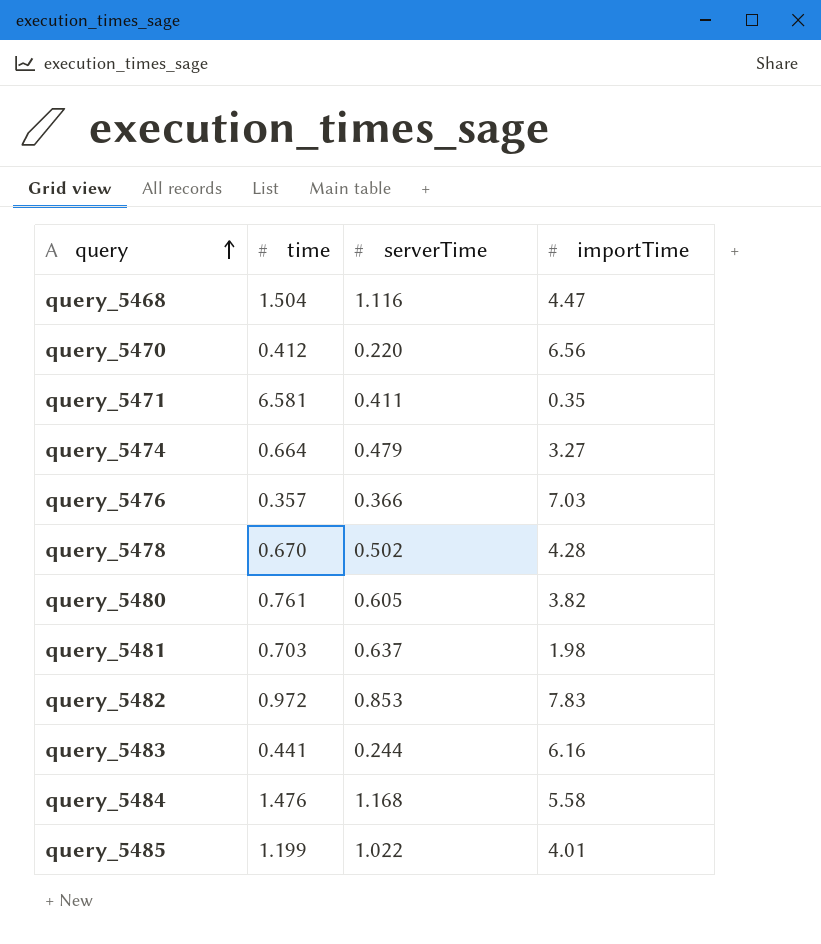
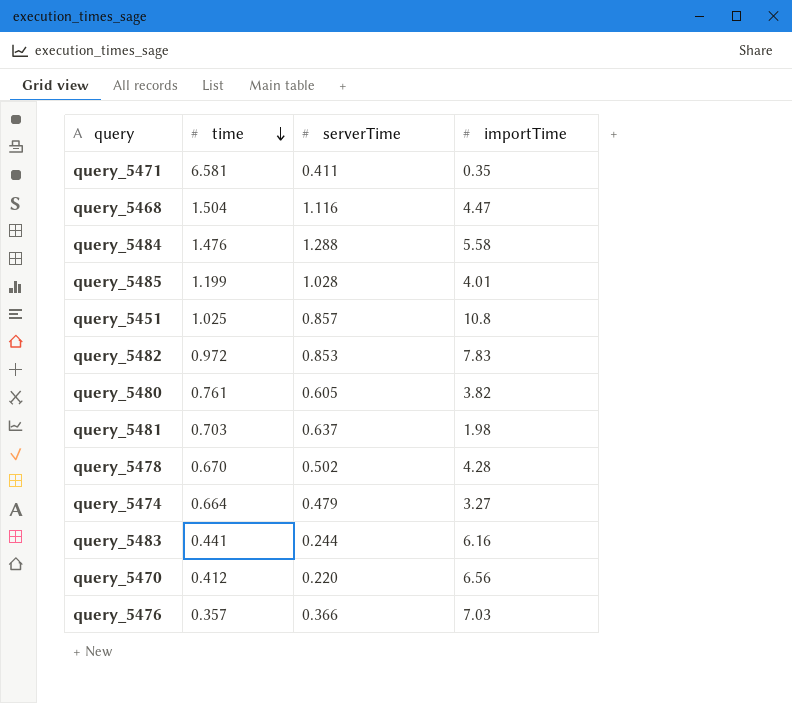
row order: query ascending -> time descending
query_5484 | serverTime: 1.168 -> 1.288
query_5485 | serverTime: 1.022 -> 1.028
row query_5451: none -> 1.025 | 0.857 | 10.8

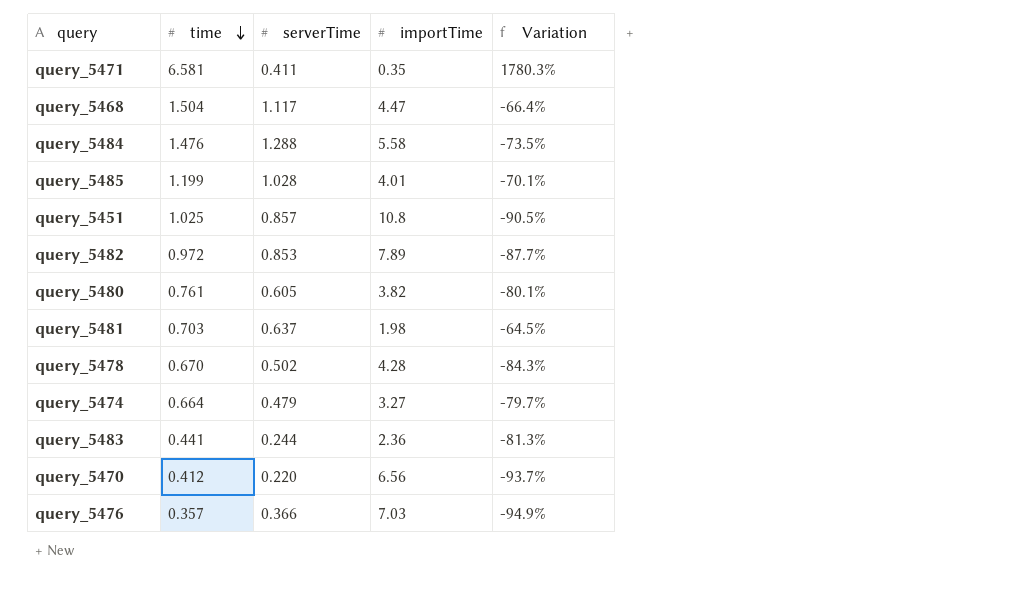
column Variation | formula: none -> ([time] - [importTime]) / [importTime]
query_5468 | serverTime: 1.116 -> 1.117
query_5482 | importTime: 7.83 -> 7.89
query_5483 | importTime: 6.16 -> 2.36

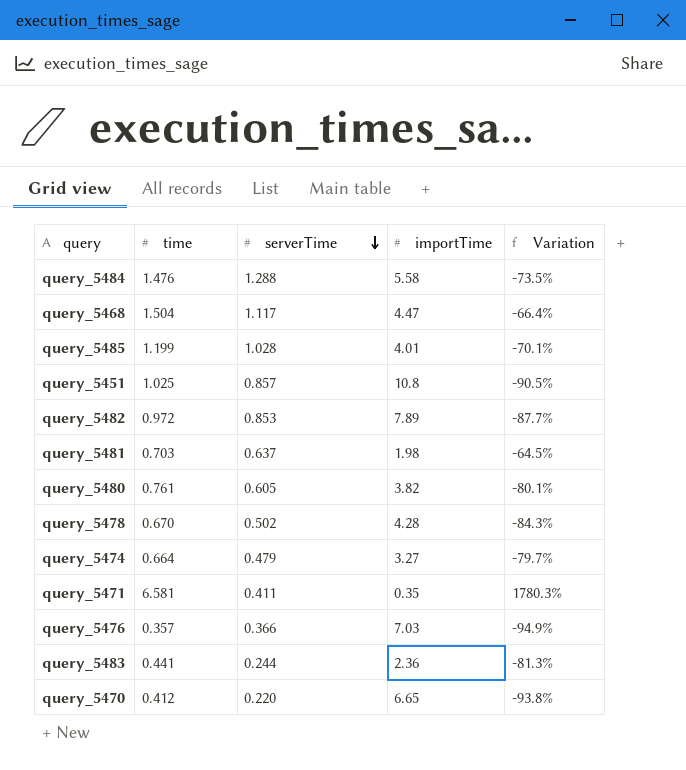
row order: time descending -> serverTime descending
query_5470 | importTime: 6.56 -> 6.65
query_5470 | Variation: -93.7% -> -93.8%

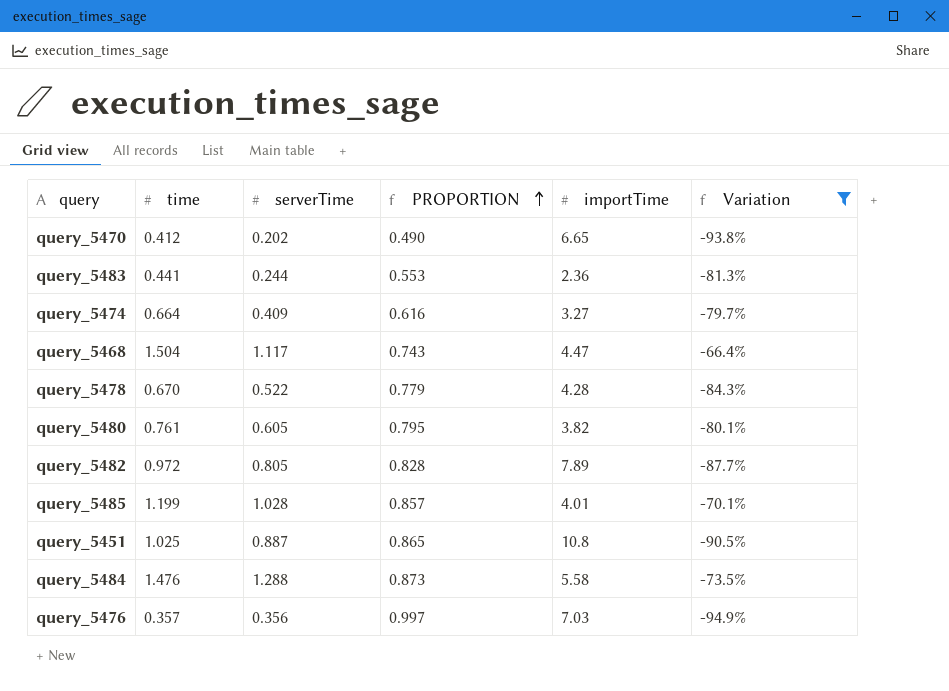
filter: none -> Variation <= -66.4%
row order: serverTime descending -> PROPORTION ascending
column PROPORTION | formula: none -> [serverTime] / [time]
query_5470 | serverTime: 0.220 -> 0.202
query_5474 | serverTime: 0.479 -> 0.409
query_5478 | serverTime: 0.502 -> 0.522
query_5482 | serverTime: 0.853 -> 0.805
query_5451 | serverTime: 0.857 -> 0.887
query_5476 | serverTime: 0.366 -> 0.356

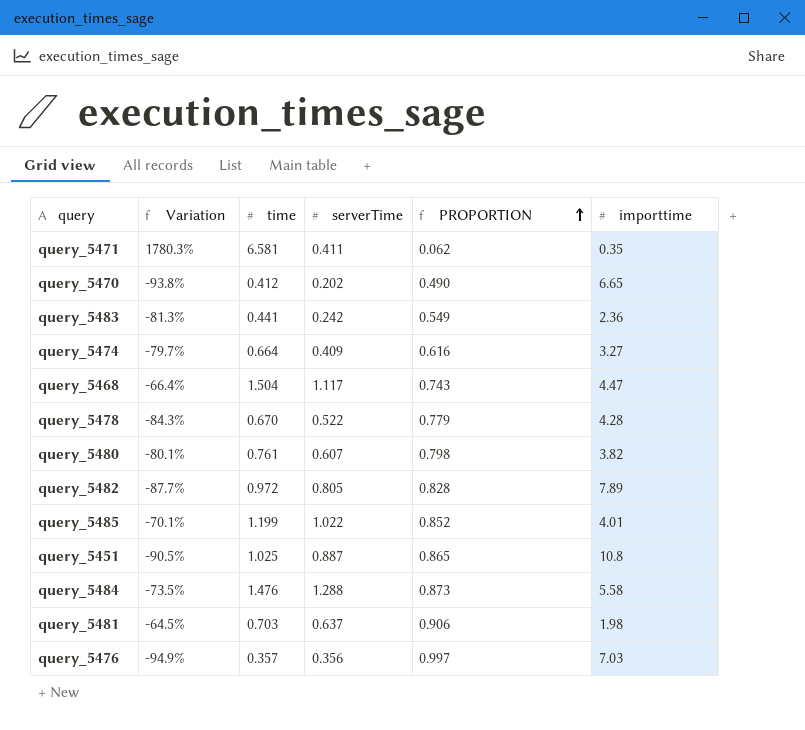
filter: Variation <= -66.4% -> none
column Variation | position: 6 -> 2
column name: importTime -> importtime
query_5483 | serverTime: 0.244 -> 0.242
query_5483 | PROPORTION: 0.553 -> 0.549
query_5480 | serverTime: 0.605 -> 0.607
query_5480 | PROPORTION: 0.795 -> 0.798
query_5485 | serverTime: 1.028 -> 1.022
query_5485 | PROPORTION: 0.857 -> 0.852

